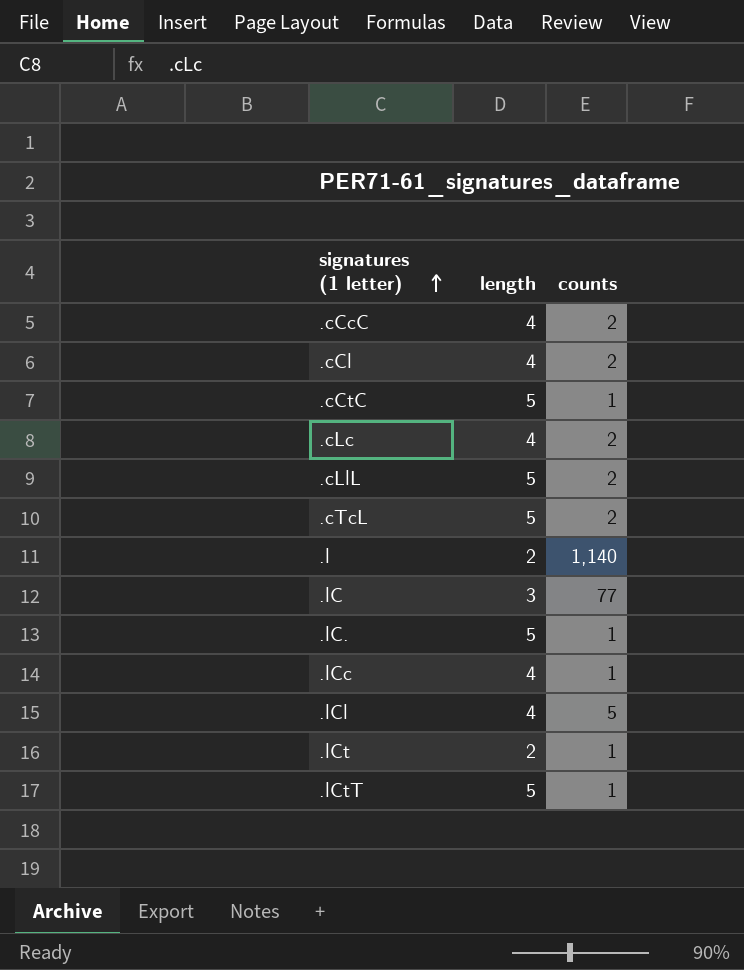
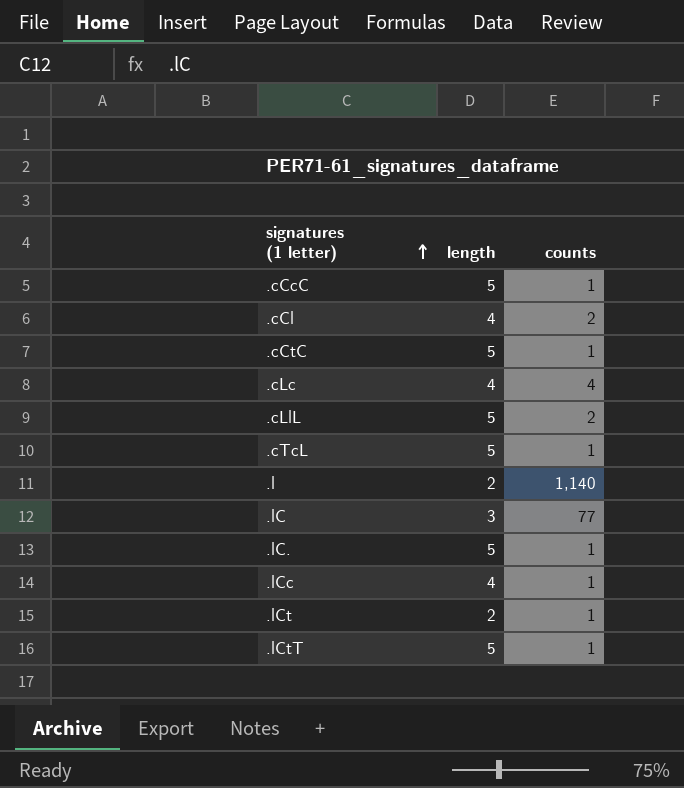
row .lCl: 4 | 5 -> none
.cCcC | length: 4 -> 5
.cCcC | counts: 2 -> 1
.cLc | counts: 2 -> 4
.cTcL | counts: 2 -> 1

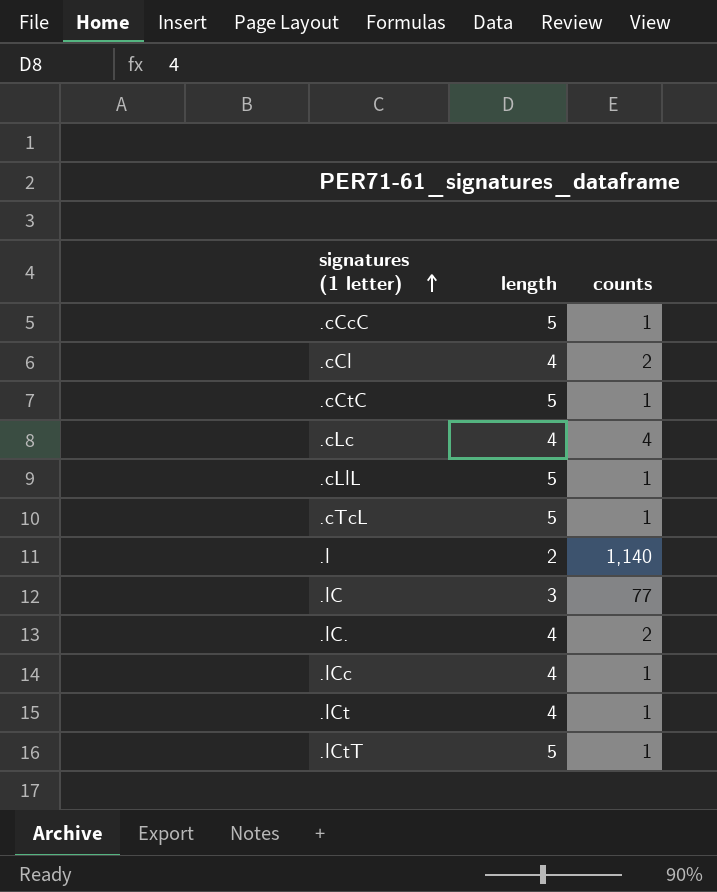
.cLlL | counts: 2 -> 1
.lC. | length: 5 -> 4
.lC. | counts: 1 -> 2
.lCt | length: 2 -> 4

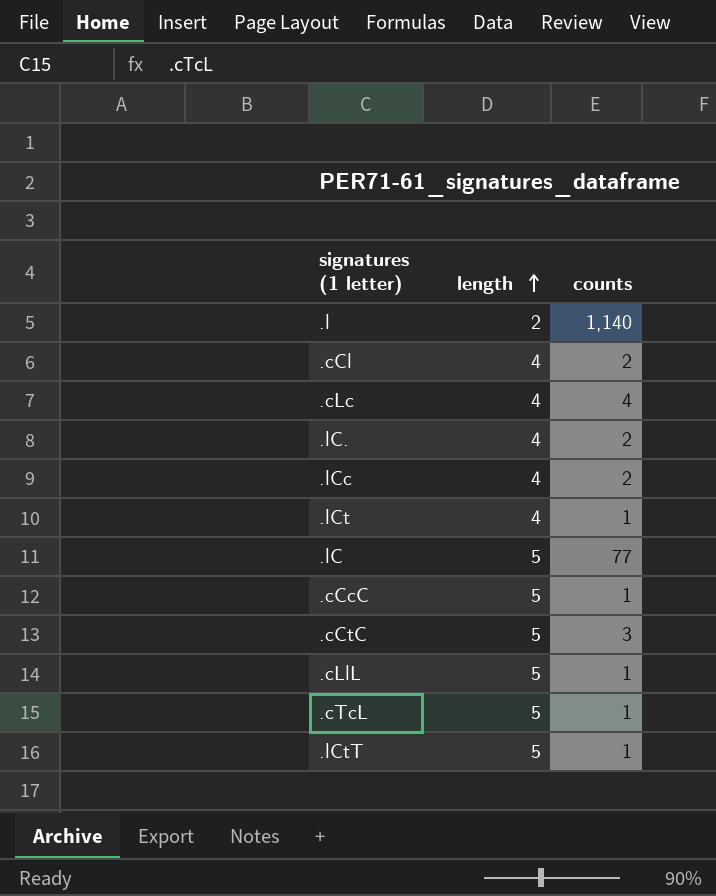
row order: signatures (1 letter) ascending -> length ascending
.lCc | counts: 1 -> 2
.lC | length: 3 -> 5
.cCtC | counts: 1 -> 3

